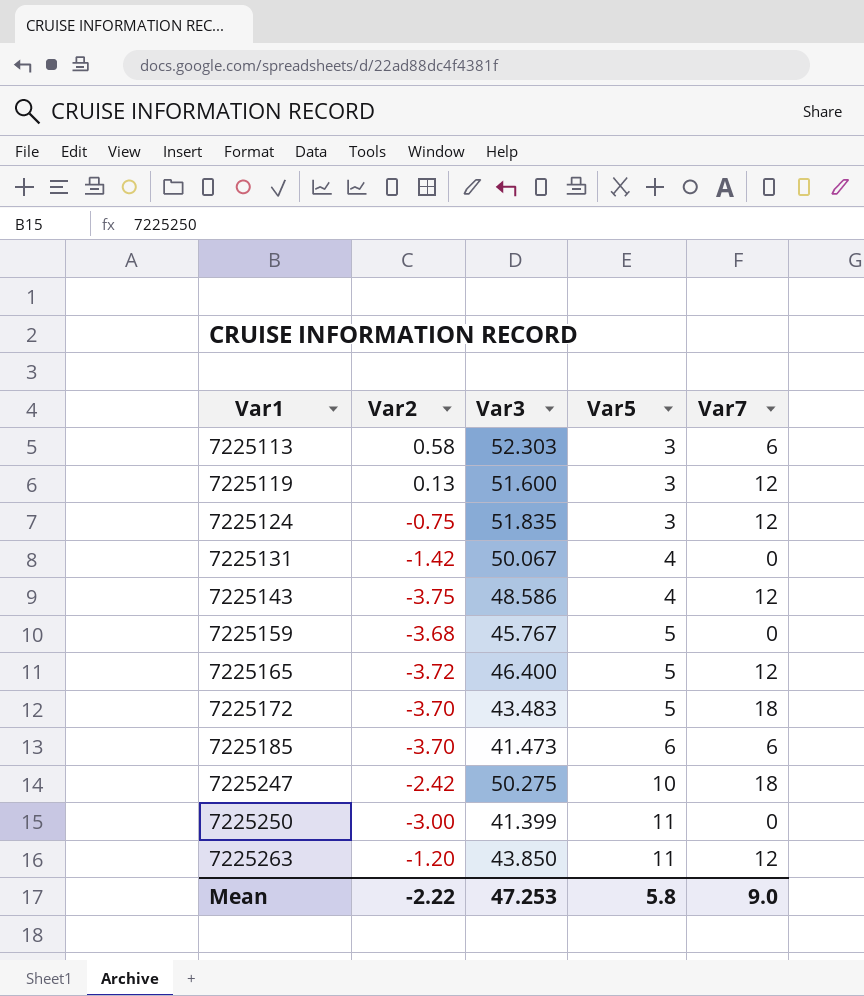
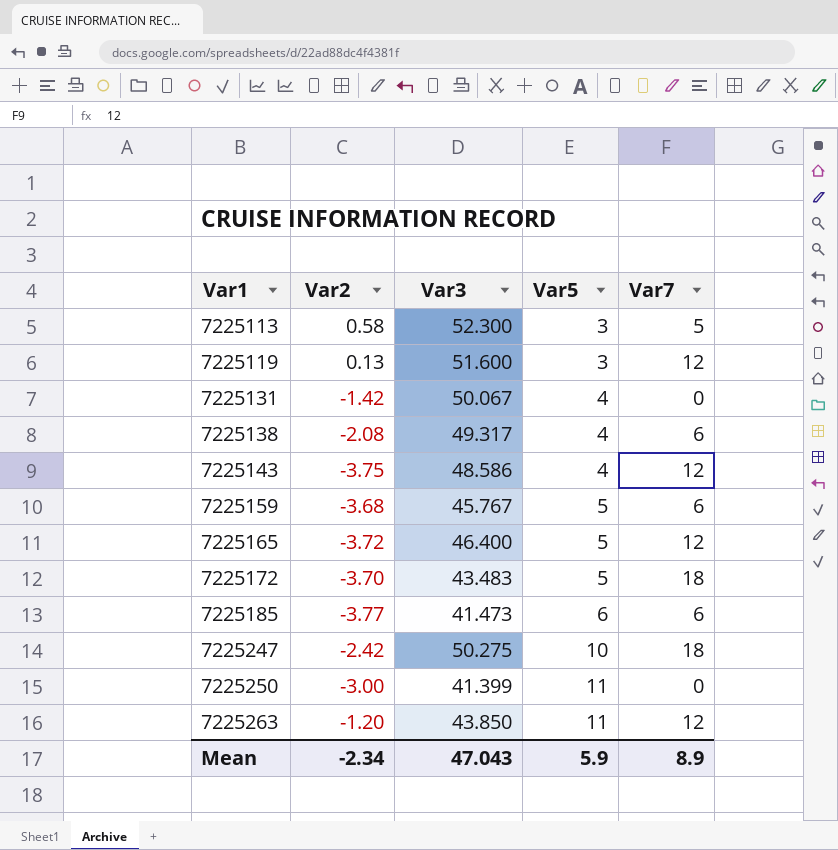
row 7225124: -0.75 | 51.835 | 3 | 12 -> none
7225113 | Var3: 52.303 -> 52.300
7225113 | Var7: 6 -> 5
row 7225138: none -> -2.08 | 49.317 | 4 | 6
7225159 | Var7: 0 -> 6
7225185 | Var2: -3.70 -> -3.77
Mean | Var2: -2.22 -> -2.34
Mean | Var3: 47.253 -> 47.043
Mean | Var5: 5.8 -> 5.9
Mean | Var7: 9.0 -> 8.9

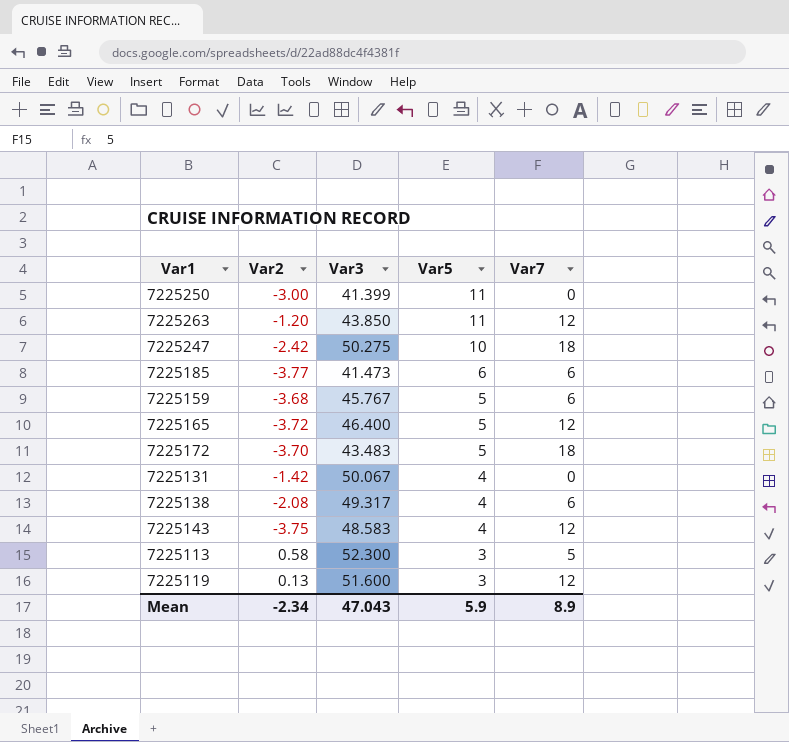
row order: Var1 ascending -> Var5 descending
7225143 | Var3: 48.586 -> 48.583

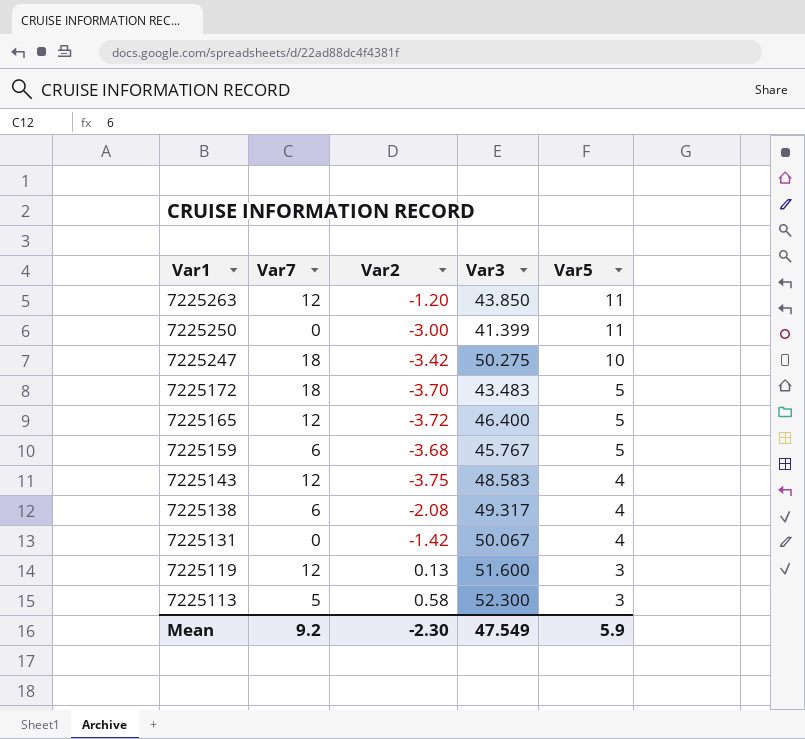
row order: Var5 descending -> Var1 descending
column Var7 | position: 5 -> 2
row 7225185: -3.77 | 41.473 | 6 | 6 -> none
7225247 | Var2: -2.42 -> -3.42
Mean | Var7: 8.9 -> 9.2
Mean | Var2: -2.34 -> -2.30
Mean | Var3: 47.043 -> 47.549

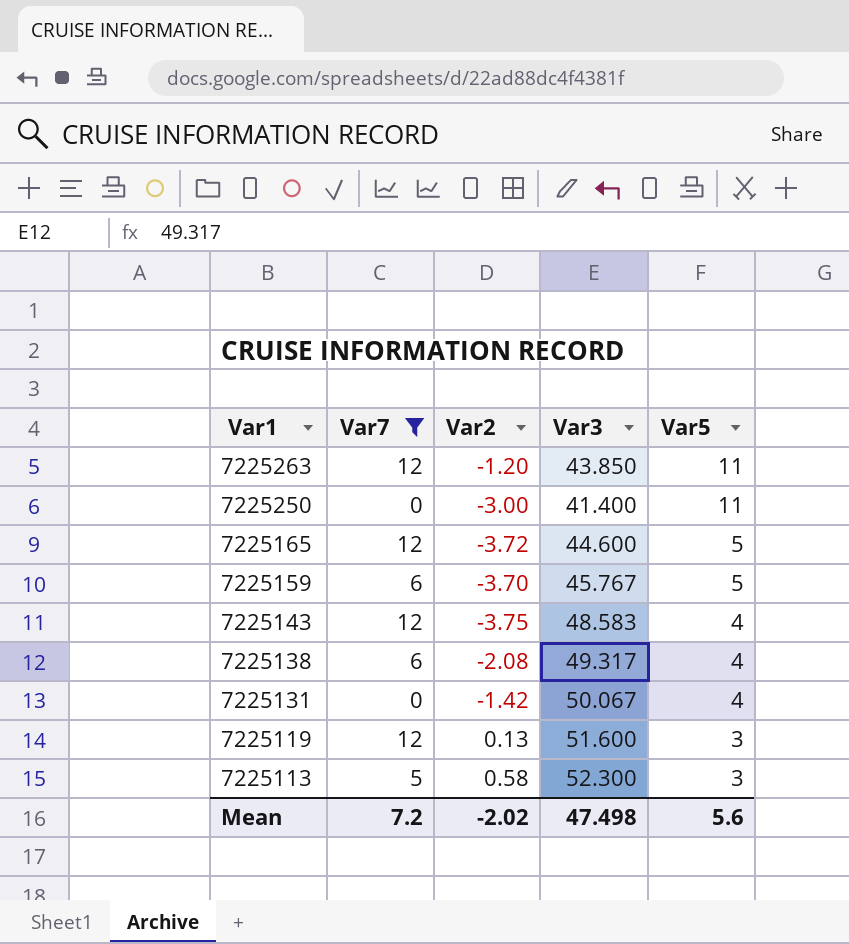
filter: none -> Var7 != 18
7225250 | Var3: 41.399 -> 41.400
7225165 | Var3: 46.400 -> 44.600
7225159 | Var2: -3.68 -> -3.70
Mean | Var7: 9.2 -> 7.2
Mean | Var2: -2.30 -> -2.02
Mean | Var3: 47.549 -> 47.498
Mean | Var5: 5.9 -> 5.6

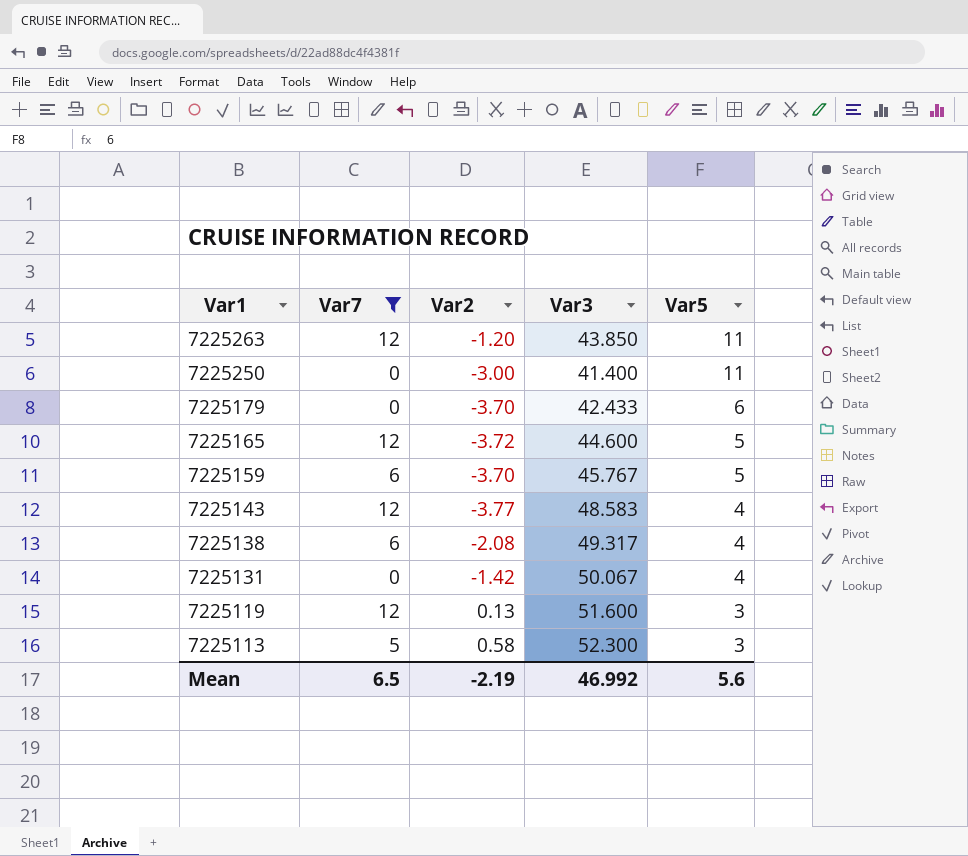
row 7225179: none -> 0 | -3.70 | 42.433 | 6
7225143 | Var2: -3.75 -> -3.77
Mean | Var7: 7.2 -> 6.5
Mean | Var2: -2.02 -> -2.19
Mean | Var3: 47.498 -> 46.992

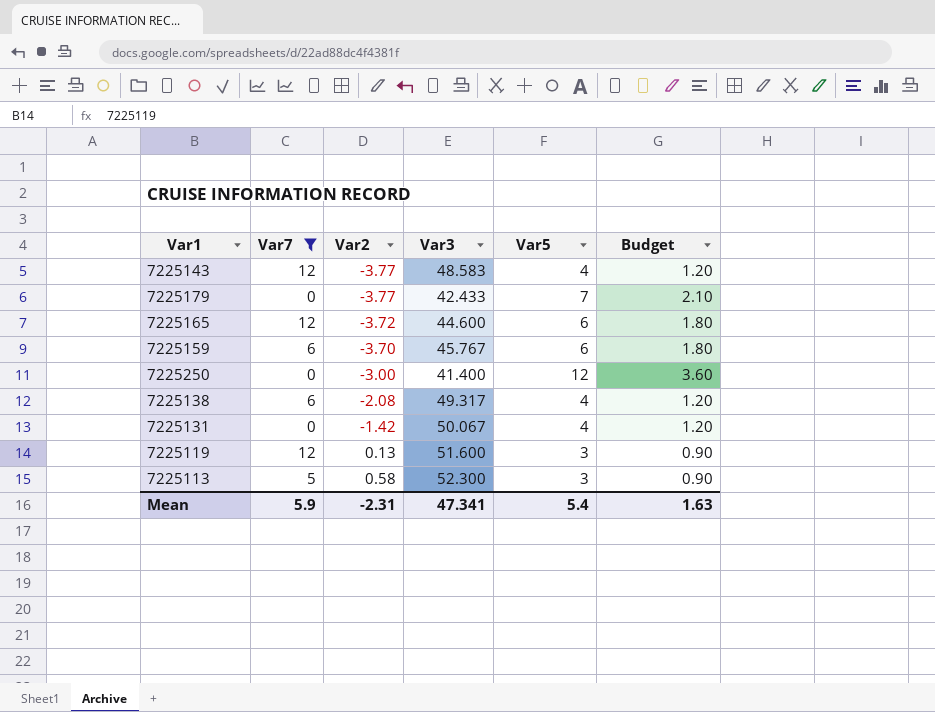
row order: Var1 descending -> Var2 ascending
column Budget | formula: none -> [Var5] * 0.3
row 7225263: 12 | -1.20 | 43.850 | 11 -> none
7225179 | Var2: -3.70 -> -3.77
7225179 | Var5: 6 -> 7
7225165 | Var5: 5 -> 6
7225159 | Var5: 5 -> 6
7225250 | Var5: 11 -> 12
Mean | Var7: 6.5 -> 5.9
Mean | Var2: -2.19 -> -2.31
Mean | Var3: 46.992 -> 47.341
Mean | Var5: 5.6 -> 5.4

